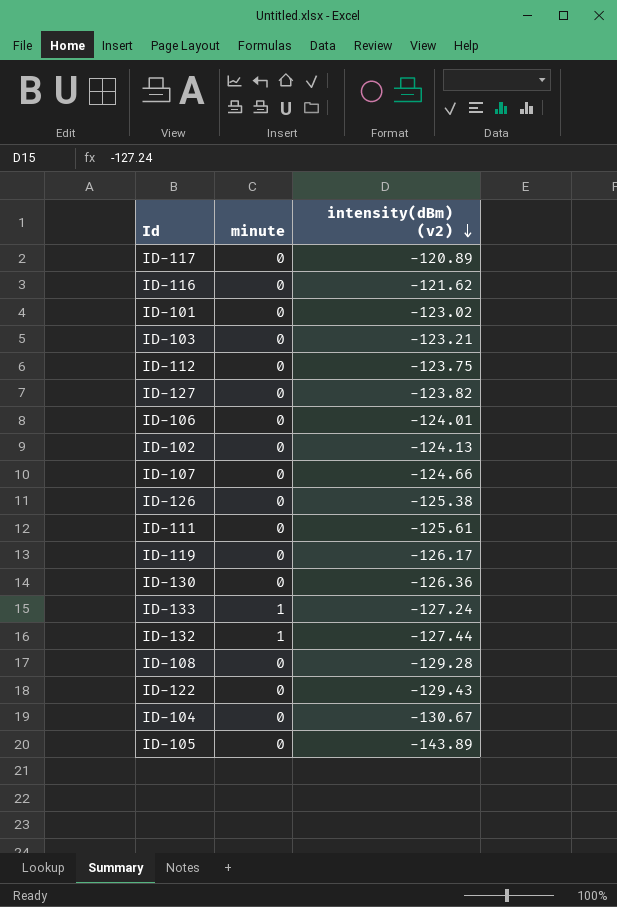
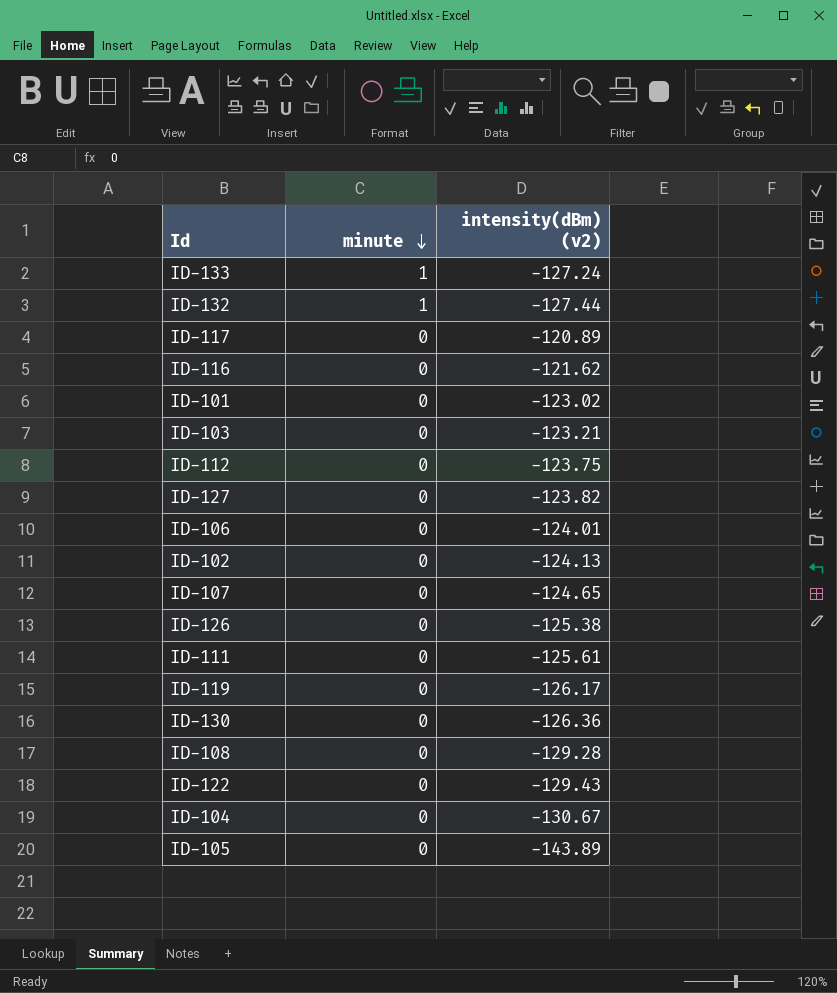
row order: intensity(dBm) (v2) descending -> minute descending
ID-107 | intensity(dBm) (v2): -124.66 -> -124.65

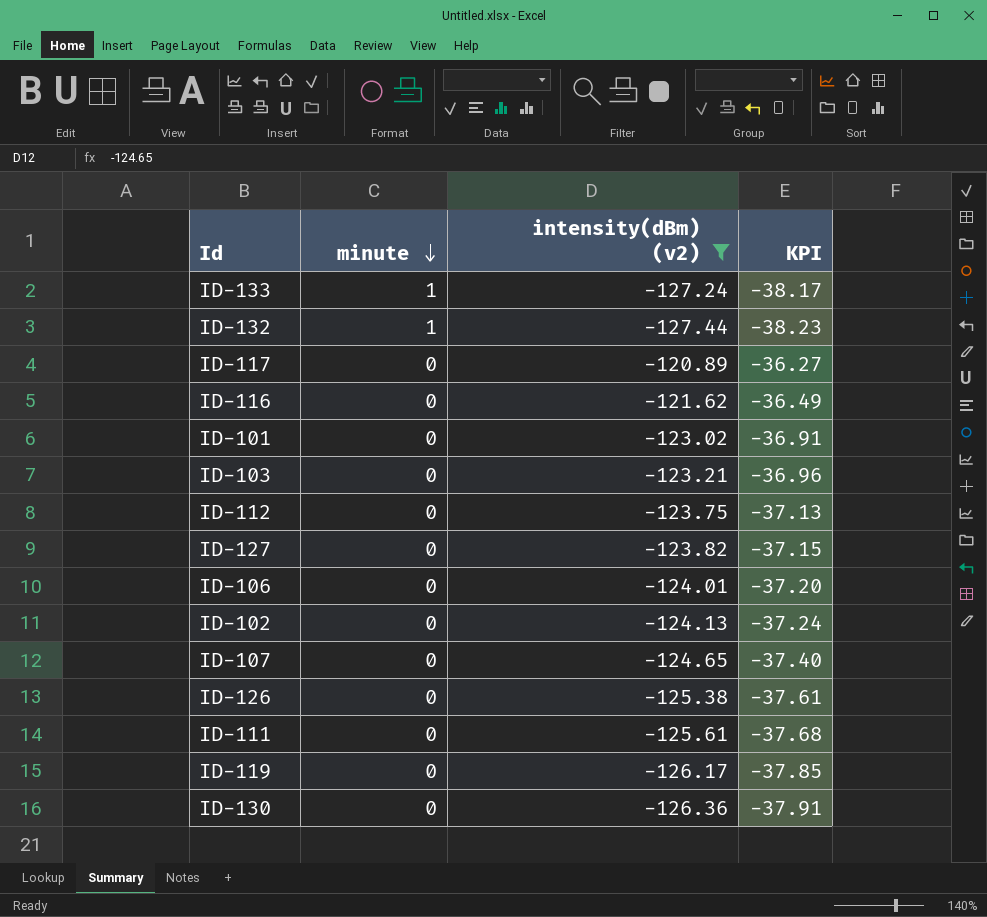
filter: none -> intensity(dBm) (v2) >= -127.44
column KPI | formula: none -> [intensity(dBm) (v2)] * 0.3

